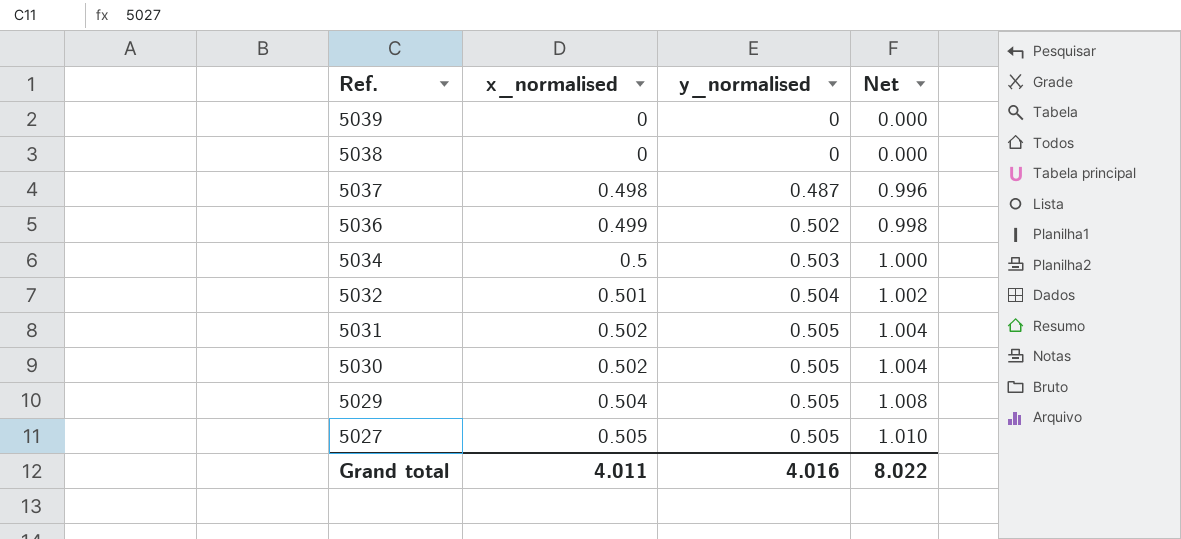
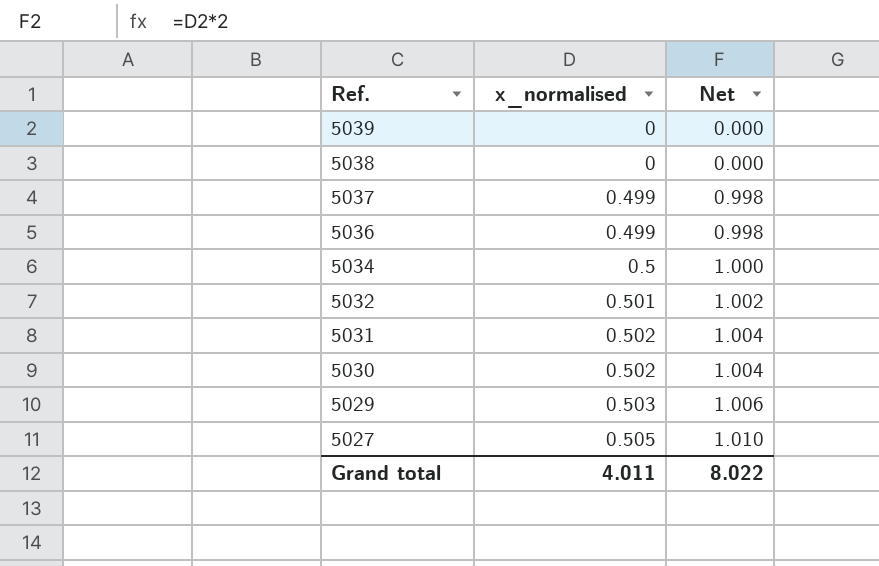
column y_normalised | position: 3 -> none
5037 | x_normalised: 0.498 -> 0.499
5037 | Net: 0.996 -> 0.998
5029 | x_normalised: 0.504 -> 0.503
5029 | Net: 1.008 -> 1.006

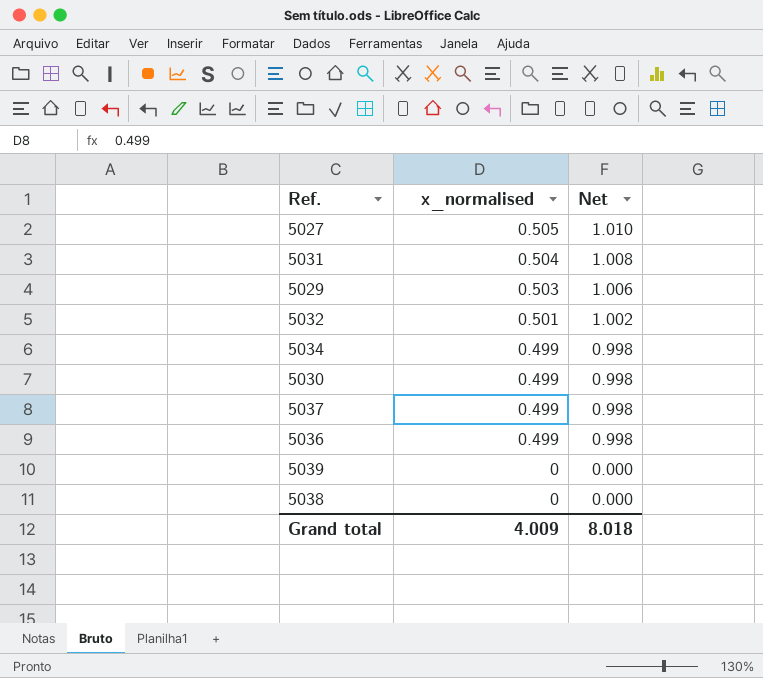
row order: Ref. descending -> x_normalised descending
5031 | x_normalised: 0.502 -> 0.504
5031 | Net: 1.004 -> 1.008
5034 | x_normalised: 0.5 -> 0.499
5034 | Net: 1.000 -> 0.998
5030 | x_normalised: 0.502 -> 0.499
5030 | Net: 1.004 -> 0.998
Grand total | x_normalised: 4.011 -> 4.009
Grand total | Net: 8.022 -> 8.018

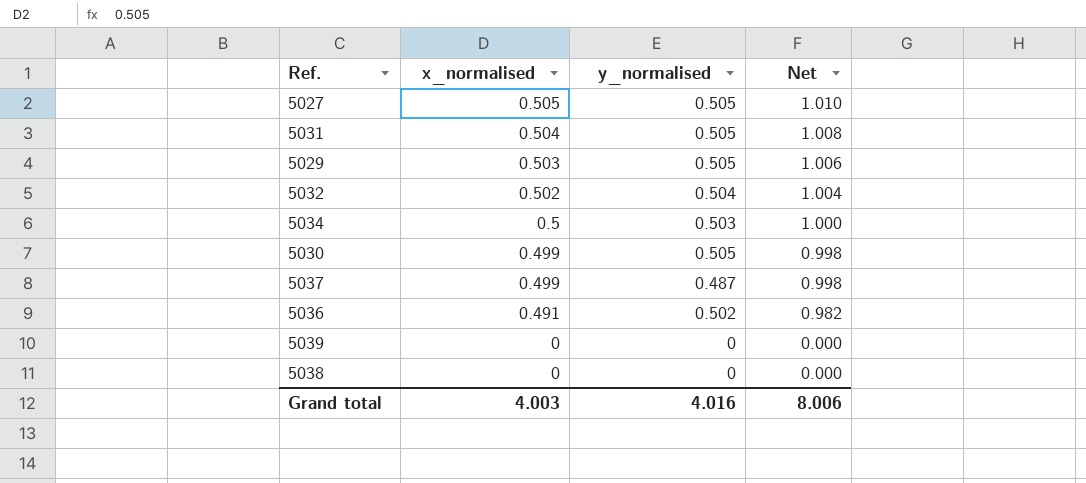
column y_normalised | position: none -> 3
5032 | x_normalised: 0.501 -> 0.502
5032 | Net: 1.002 -> 1.004
5034 | x_normalised: 0.499 -> 0.5
5034 | Net: 0.998 -> 1.000
5036 | x_normalised: 0.499 -> 0.491
5036 | Net: 0.998 -> 0.982
Grand total | x_normalised: 4.009 -> 4.003
Grand total | Net: 8.018 -> 8.006

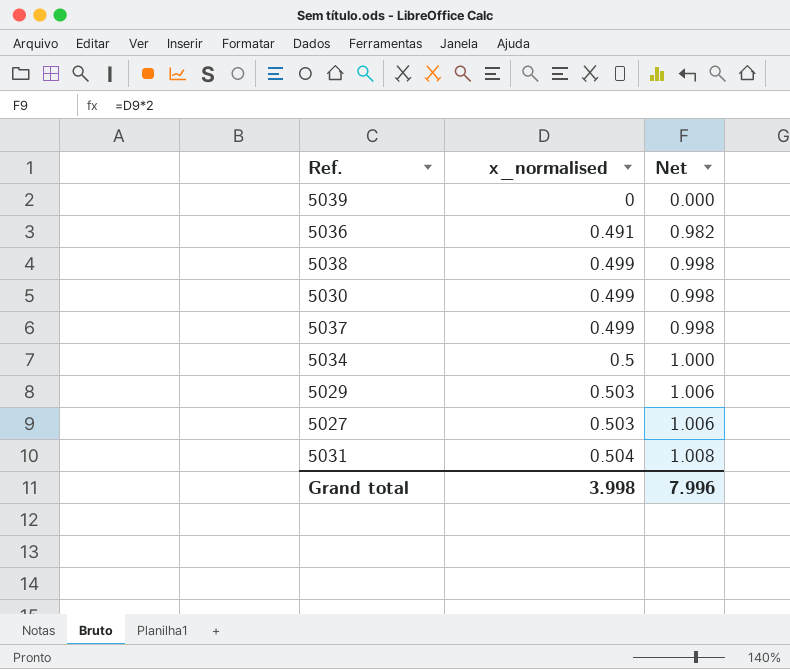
row order: x_normalised descending -> x_normalised ascending
column y_normalised | position: 3 -> none
row 5032: 0.502 | 0.504 | 1.004 -> none
5038 | x_normalised: 0 -> 0.499
5038 | Net: 0.000 -> 0.998
5027 | x_normalised: 0.505 -> 0.503
5027 | Net: 1.010 -> 1.006
Grand total | x_normalised: 4.003 -> 3.998
Grand total | Net: 8.006 -> 7.996

